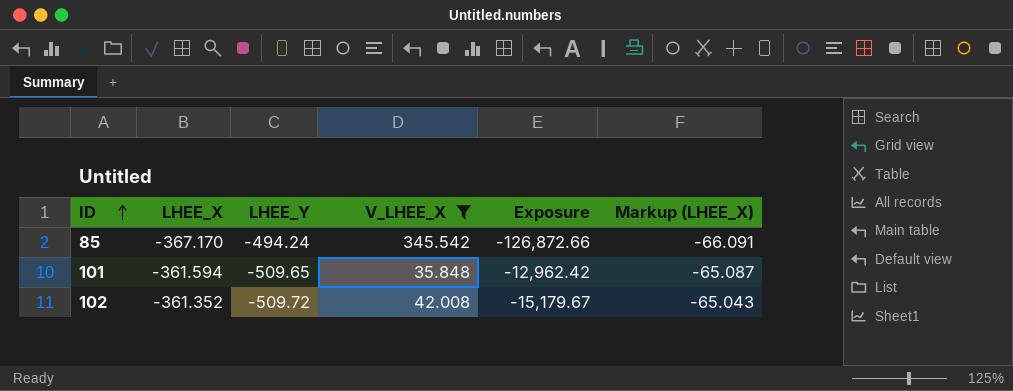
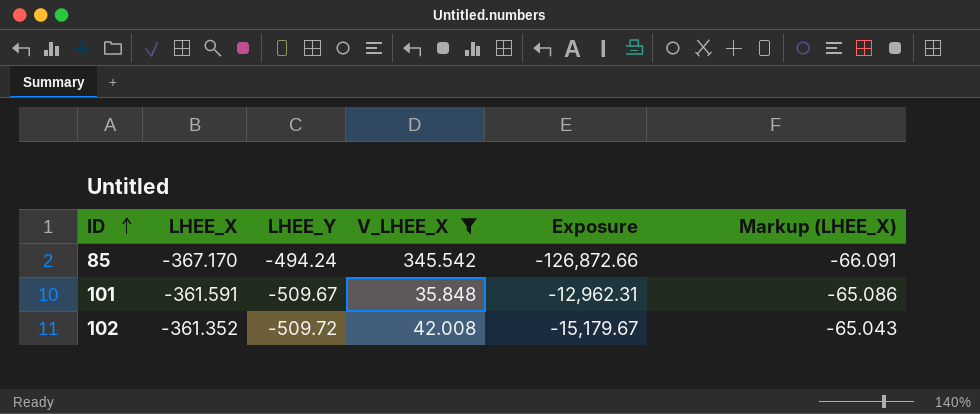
101 | LHEE_X: -361.594 -> -361.591
101 | LHEE_Y: -509.65 -> -509.67
101 | Exposure: -12,962.42 -> -12,962.31
101 | Markup (LHEE_X): -65.087 -> -65.086

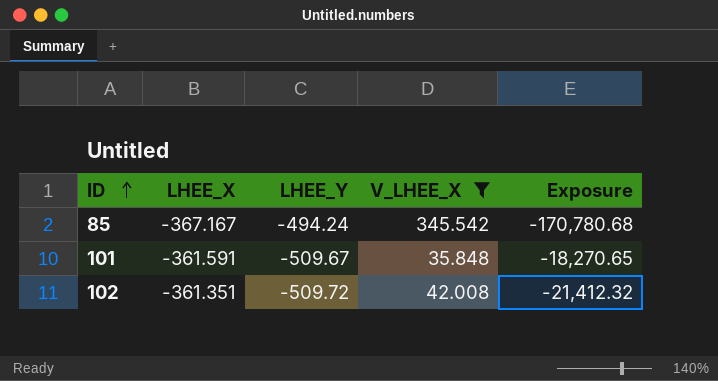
column Markup (LHEE_X) | formula: [LHEE_X] * 0.18 -> none
column Exposure | formula: [LHEE_X] * [V_LHEE_X] -> [LHEE_Y] * [V_LHEE_X]
85 | LHEE_X: -367.170 -> -367.167
102 | LHEE_X: -361.352 -> -361.351

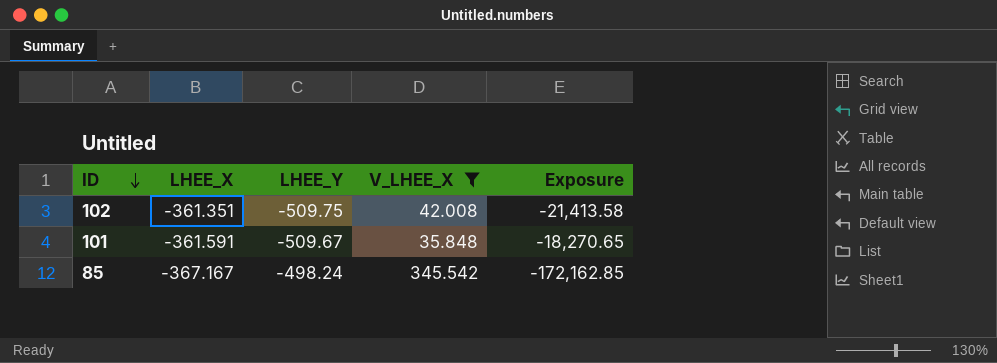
row order: ID ascending -> ID descending
102 | LHEE_Y: -509.72 -> -509.75
102 | Exposure: -21,412.32 -> -21,413.58
85 | LHEE_Y: -494.24 -> -498.24
85 | Exposure: -170,780.68 -> -172,162.85

